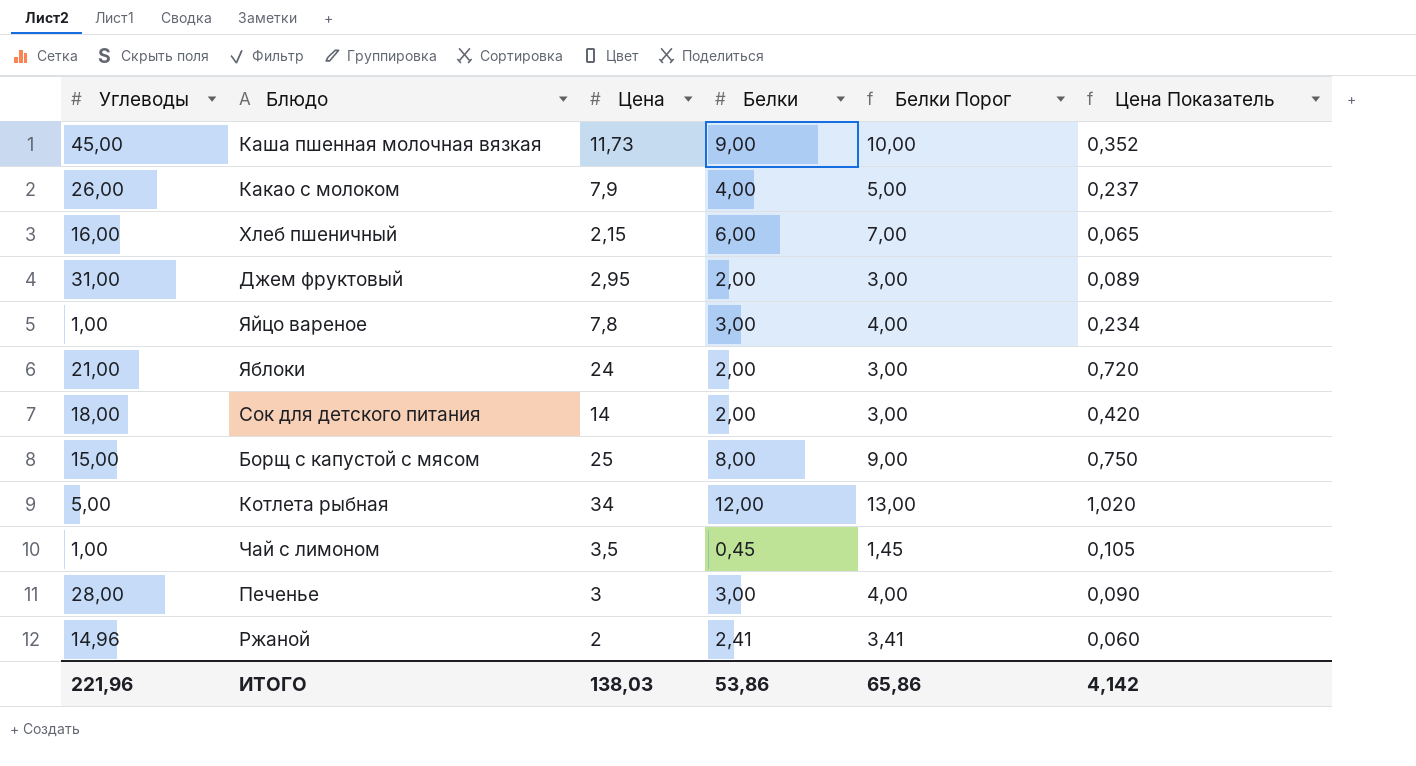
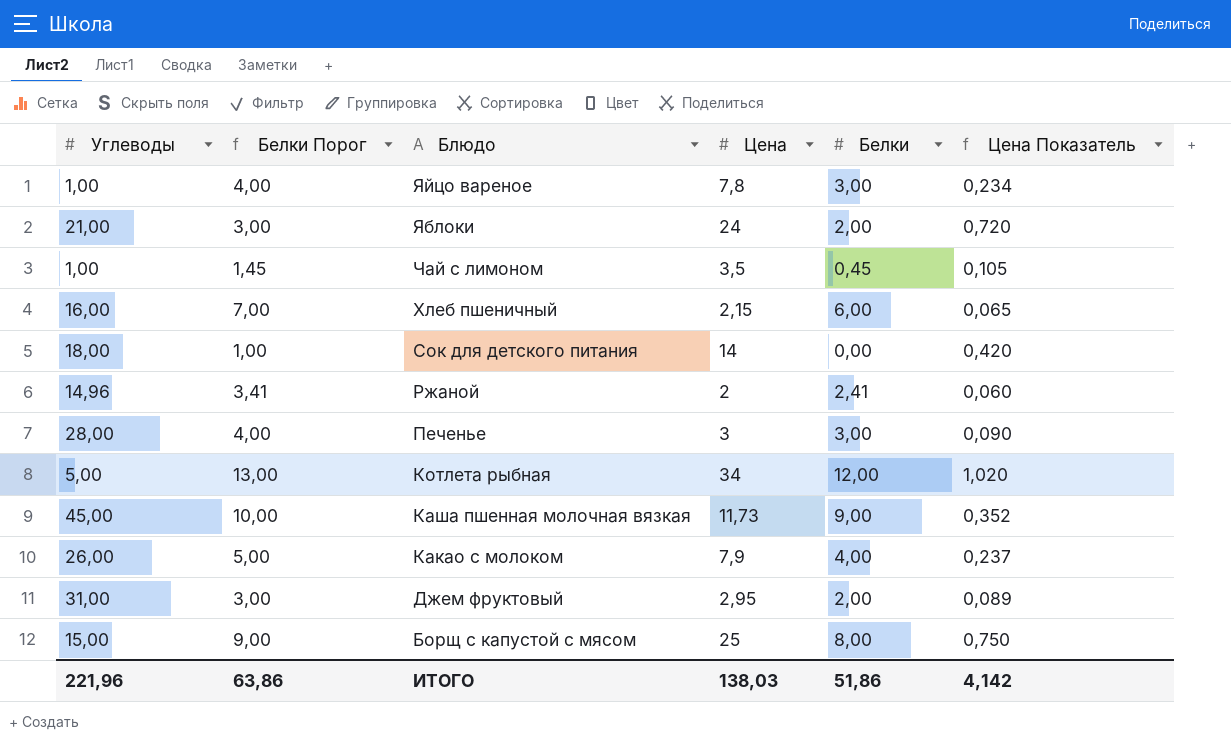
row order: none -> Блюдо descending
column Белки Порог | position: 5 -> 2
Сок для детского питания | Белки Порог: 3,00 -> 1,00
Сок для детского питания | Белки: 2,00 -> 0,00
ИТОГО | Белки Порог: 65,86 -> 63,86
ИТОГО | Белки: 53,86 -> 51,86

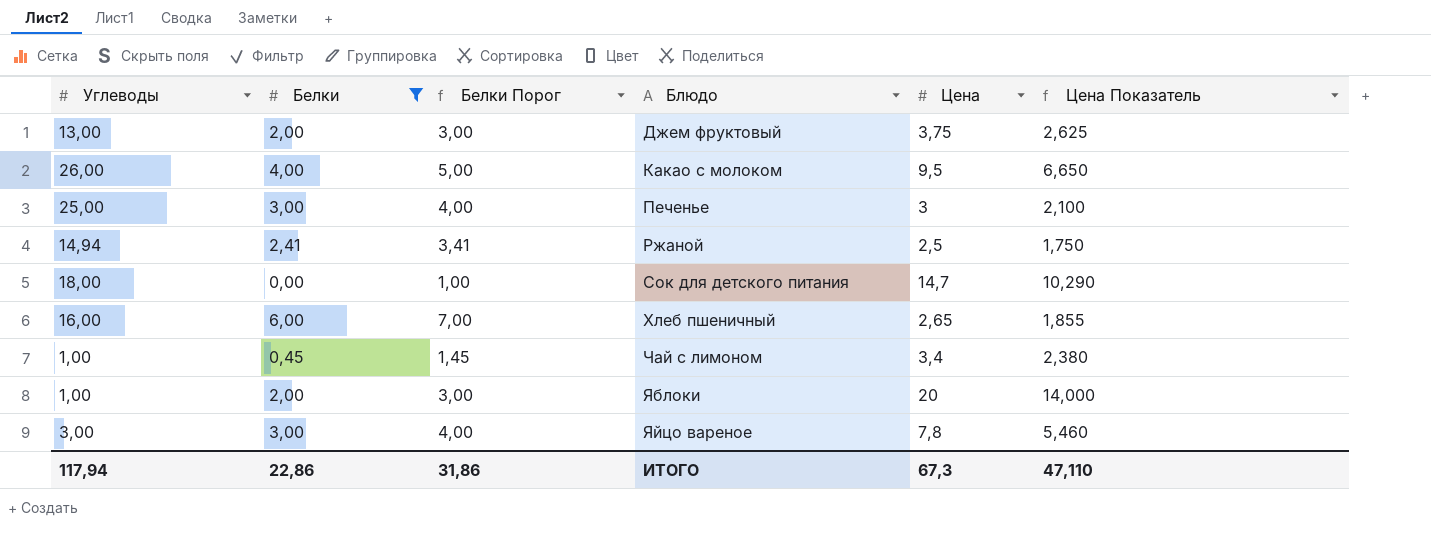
filter: none -> Белки <= 6,00
row order: Блюдо descending -> Блюдо ascending
column Белки | position: 5 -> 2
column Цена Показатель | formula: [Цена] * 0,03 -> [Цена] * 0,7
Джем фруктовый | Углеводы: 31,00 -> 13,00
Джем фруктовый | Цена: 2,95 -> 3,75
Какао с молоком | Цена: 7,9 -> 9,5
Печенье | Углеводы: 28,00 -> 25,00
Ржаной | Углеводы: 14,96 -> 14,94
Ржаной | Цена: 2 -> 2,5
Сок для детского питания | Цена: 14 -> 14,7
Хлеб пшеничный | Цена: 2,15 -> 2,65
Чай с лимоном | Цена: 3,5 -> 3,4
Яблоки | Углеводы: 21,00 -> 1,00
Яблоки | Цена: 24 -> 20
Яйцо вареное | Углеводы: 1,00 -> 3,00
ИТОГО | Углеводы: 221,96 -> 117,94
ИТОГО | Белки: 51,86 -> 22,86
ИТОГО | Белки Порог: 63,86 -> 31,86
ИТОГО | Цена: 138,03 -> 67,3
ИТОГО | Цена Показатель: 4,142 -> 47,110

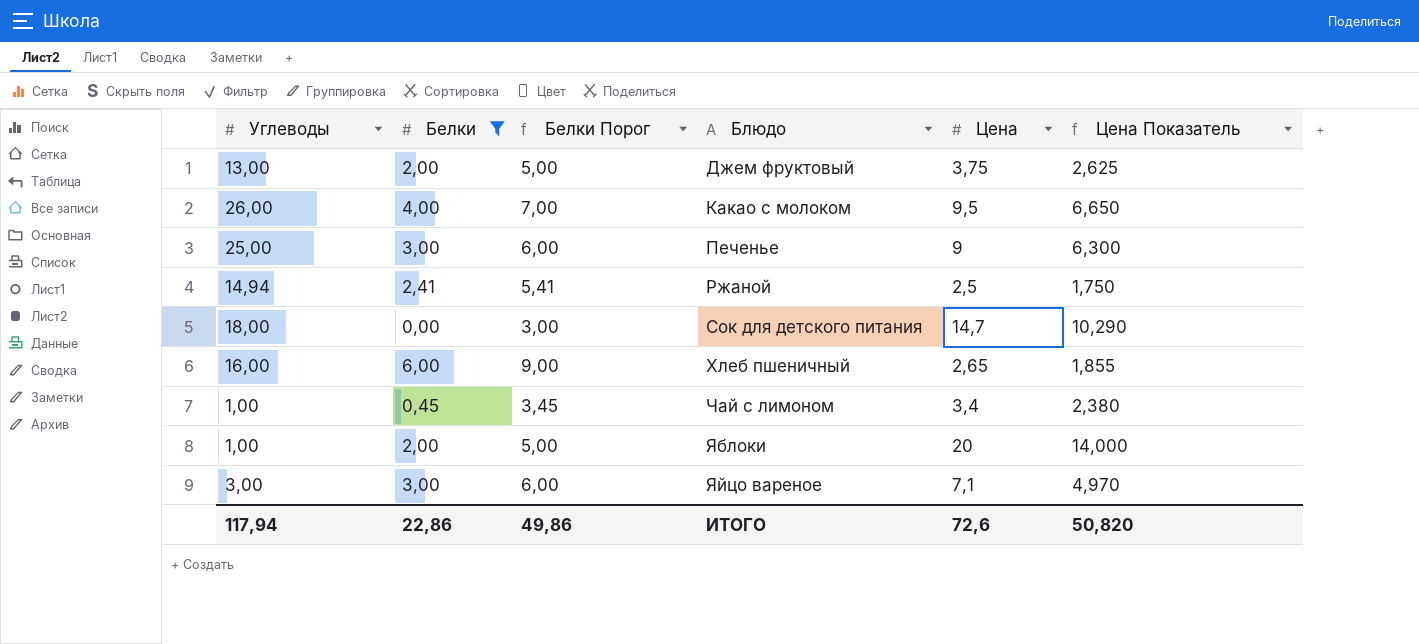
column Белки Порог | formula: [Белки] + 1 -> [Белки] + 3
Печенье | Цена: 3 -> 9
Печенье | Цена Показатель: 2,100 -> 6,300
Яйцо вареное | Цена: 7,8 -> 7,1
Яйцо вареное | Цена Показатель: 5,460 -> 4,970
ИТОГО | Белки Порог: 31,86 -> 49,86
ИТОГО | Цена: 67,3 -> 72,6
ИТОГО | Цена Показатель: 47,110 -> 50,820

